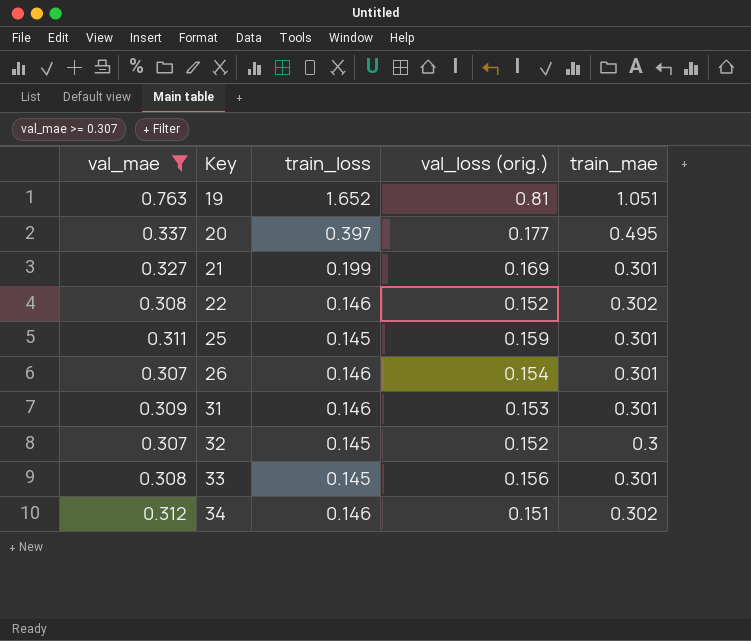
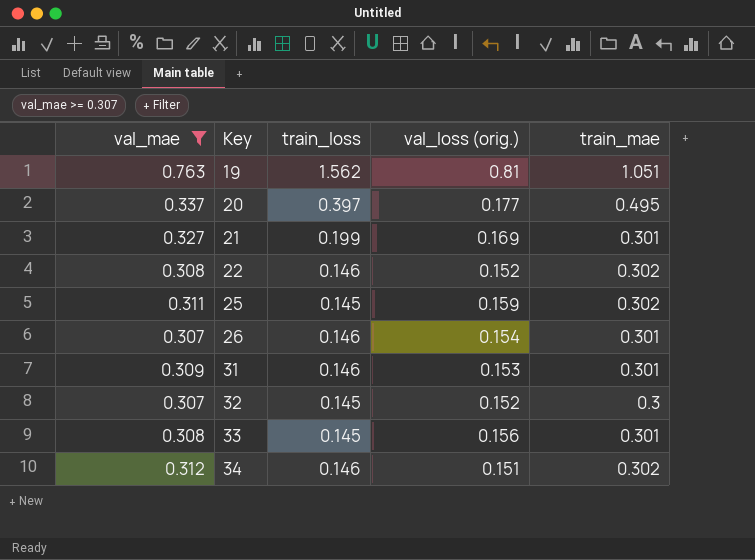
19 | train_loss: 1.652 -> 1.562
25 | train_mae: 0.301 -> 0.302

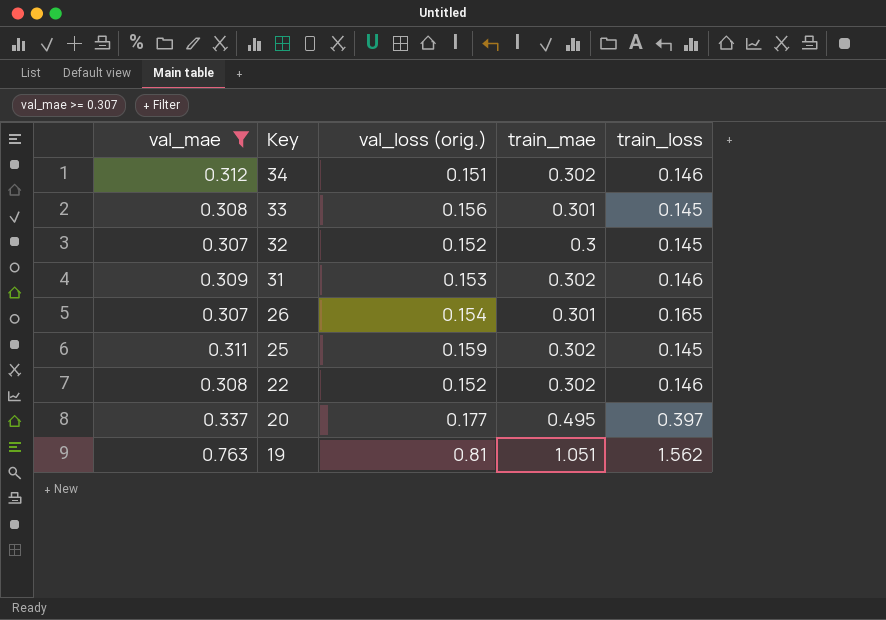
row order: Key ascending -> Key descending
column train_loss | position: 3 -> 5
row 21: 0.327 | 0.199 | 0.169 | 0.301 -> none
31 | train_mae: 0.301 -> 0.302
26 | train_loss: 0.146 -> 0.165

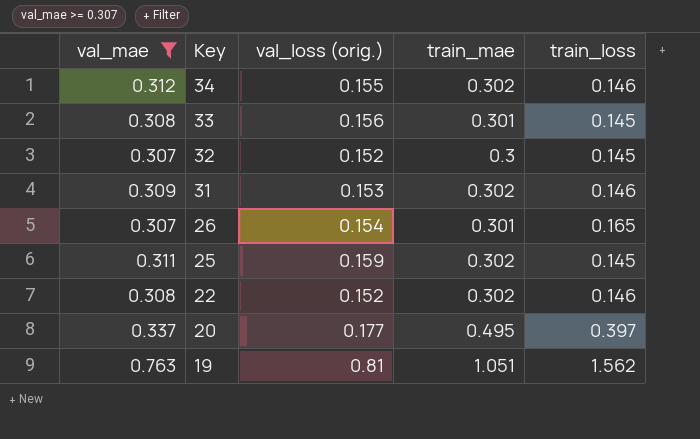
34 | val_loss (orig.): 0.151 -> 0.155

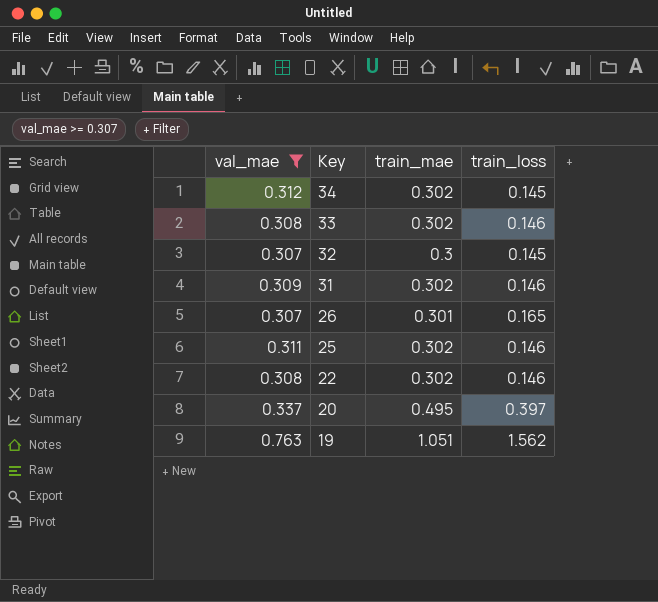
column val_loss (orig.) | position: 3 -> none
34 | train_loss: 0.146 -> 0.145
33 | train_mae: 0.301 -> 0.302
33 | train_loss: 0.145 -> 0.146
25 | train_loss: 0.145 -> 0.146

